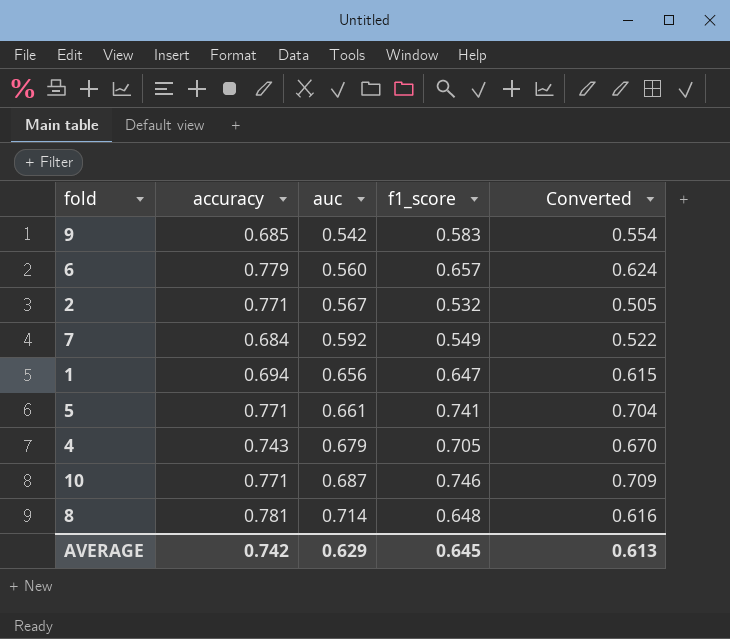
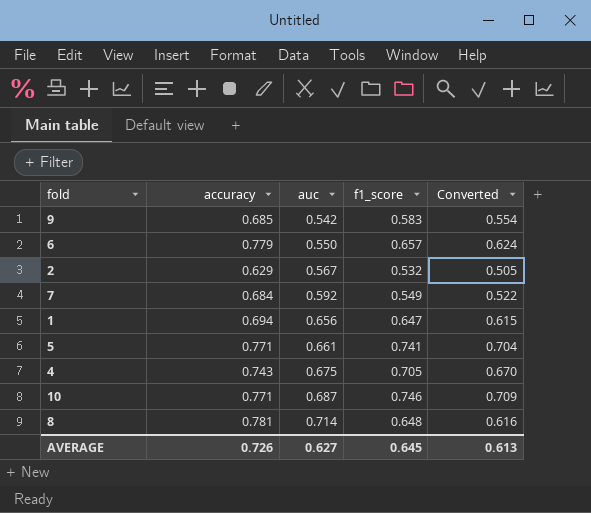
6 | auc: 0.560 -> 0.550
2 | accuracy: 0.771 -> 0.629
4 | auc: 0.679 -> 0.675
AVERAGE | accuracy: 0.742 -> 0.726
AVERAGE | auc: 0.629 -> 0.627

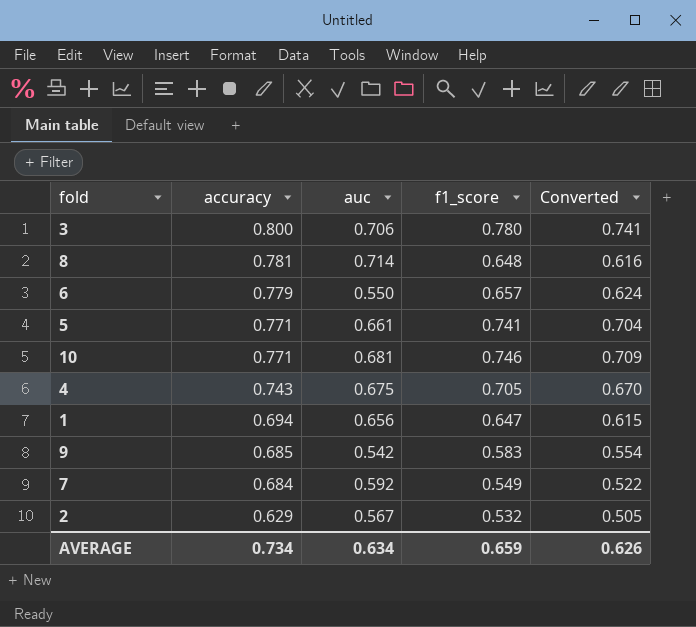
row order: auc ascending -> accuracy descending
row 3: none -> 0.800 | 0.706 | 0.780 | 0.741
10 | auc: 0.687 -> 0.681
AVERAGE | accuracy: 0.726 -> 0.734
AVERAGE | auc: 0.627 -> 0.634
AVERAGE | f1_score: 0.645 -> 0.659
AVERAGE | Converted: 0.613 -> 0.626

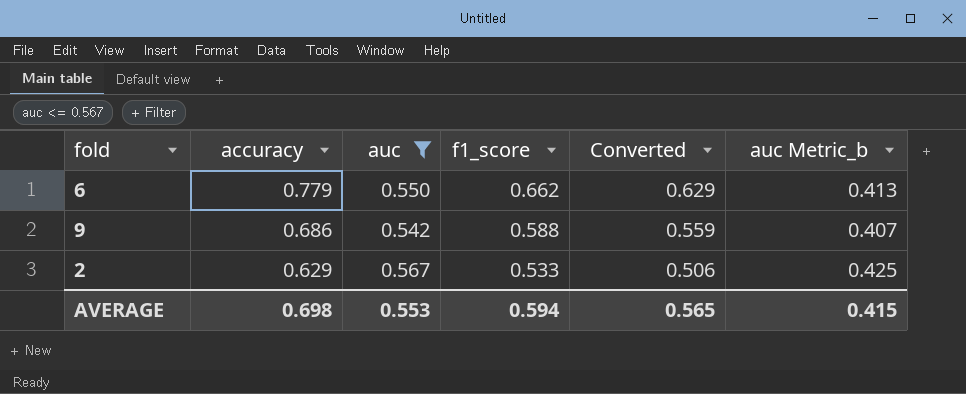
filter: none -> auc <= 0.567
column auc Metric_b | formula: none -> [auc] * 0.75
6 | f1_score: 0.657 -> 0.662
6 | Converted: 0.624 -> 0.629
9 | accuracy: 0.685 -> 0.686
9 | f1_score: 0.583 -> 0.588
9 | Converted: 0.554 -> 0.559
2 | f1_score: 0.532 -> 0.533
2 | Converted: 0.505 -> 0.506
AVERAGE | accuracy: 0.734 -> 0.698
AVERAGE | auc: 0.634 -> 0.553
AVERAGE | f1_score: 0.659 -> 0.594
AVERAGE | Converted: 0.626 -> 0.565

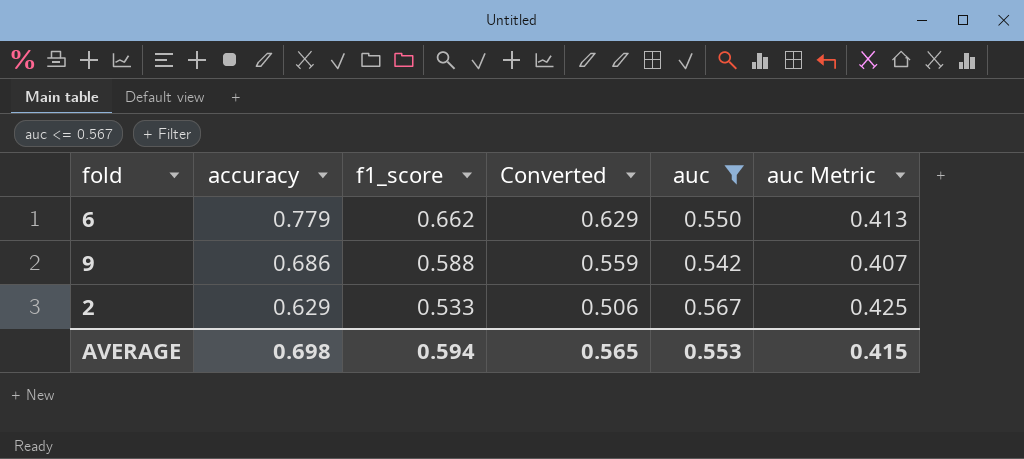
column auc | position: 3 -> 5
column name: auc Metric_b -> auc Metric

